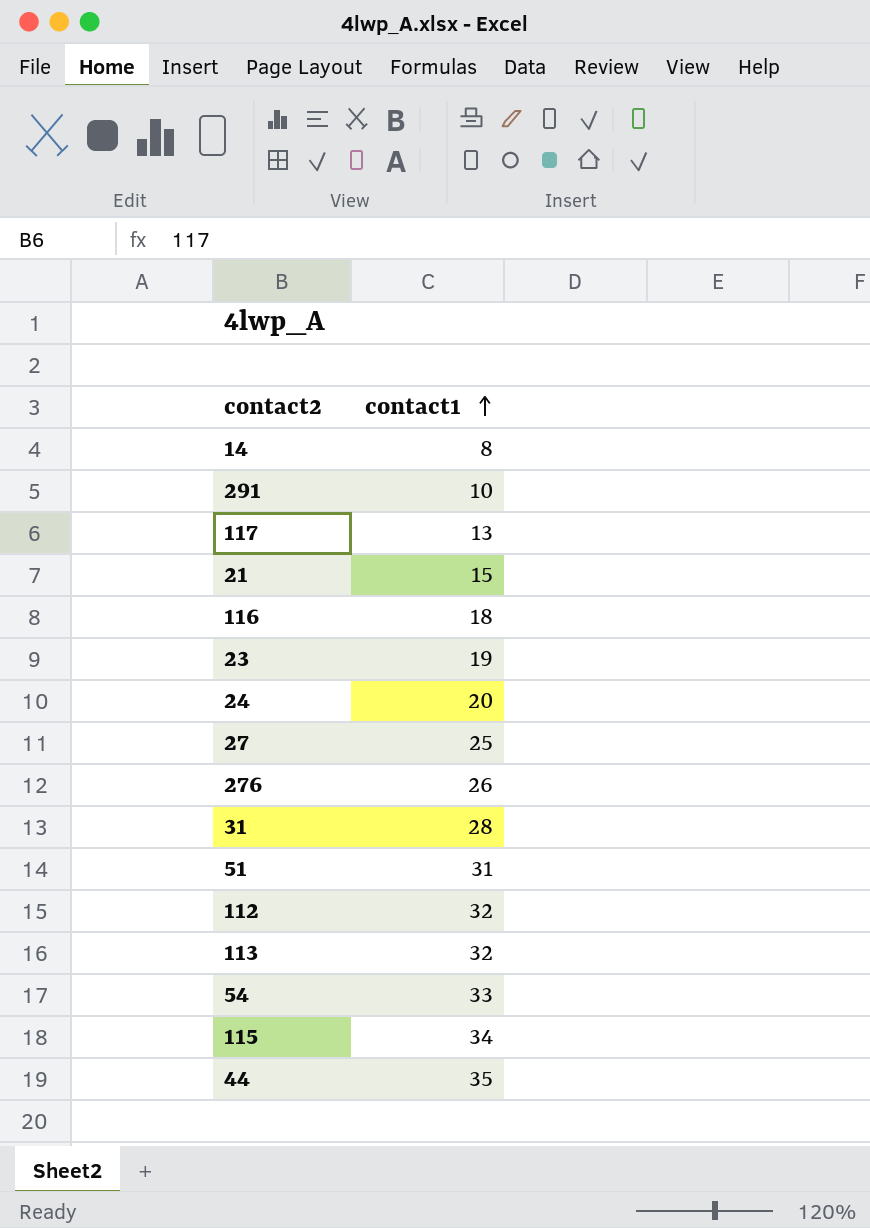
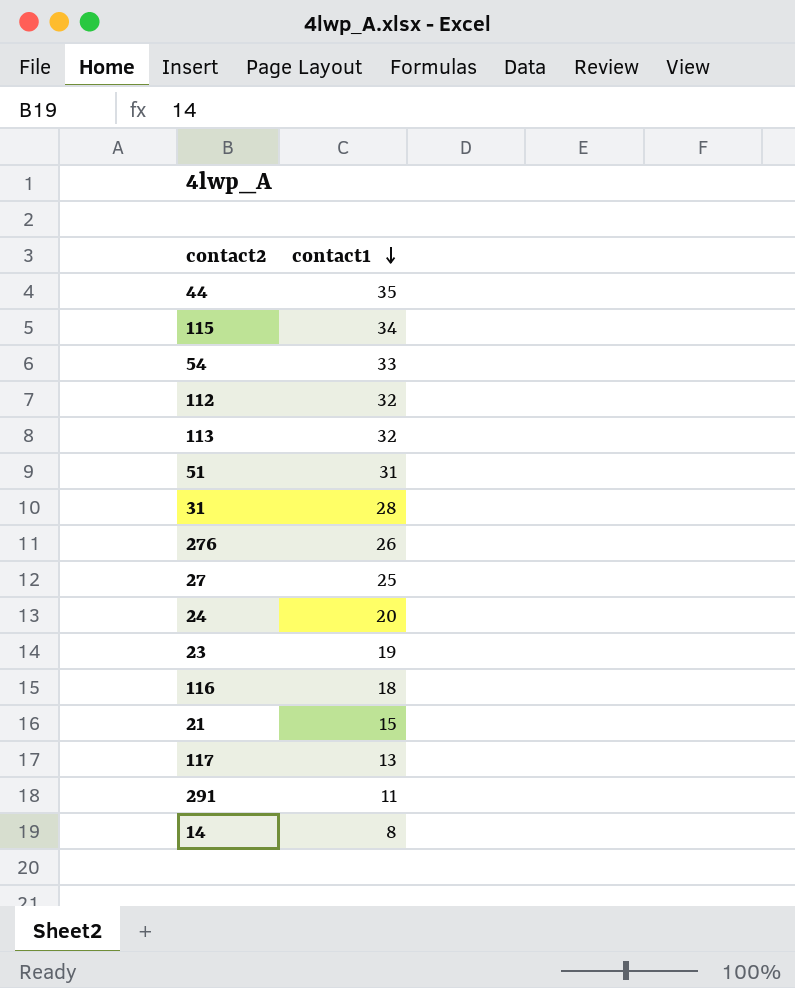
row order: contact1 ascending -> contact1 descending
291 | contact1: 10 -> 11

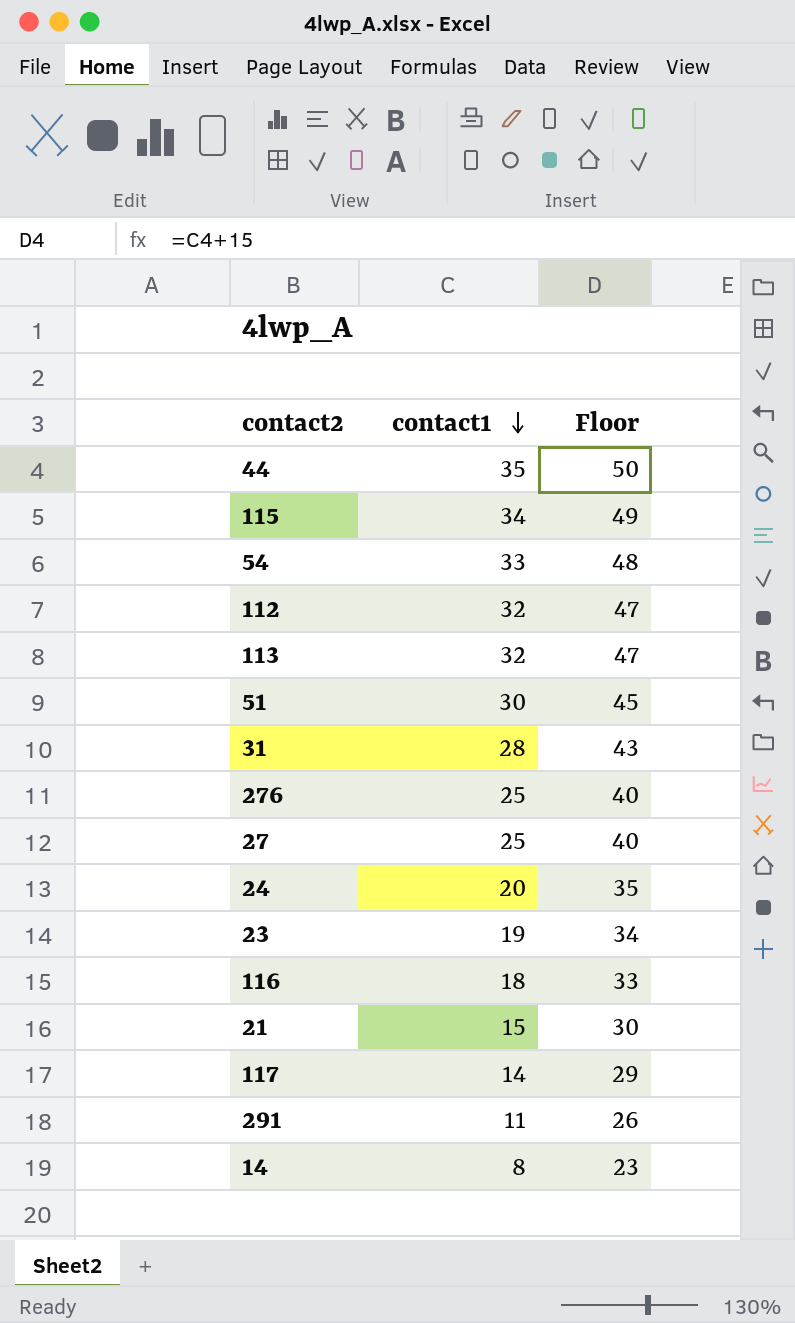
column Floor | formula: none -> [contact1] + 15
51 | contact1: 31 -> 30
276 | contact1: 26 -> 25
117 | contact1: 13 -> 14

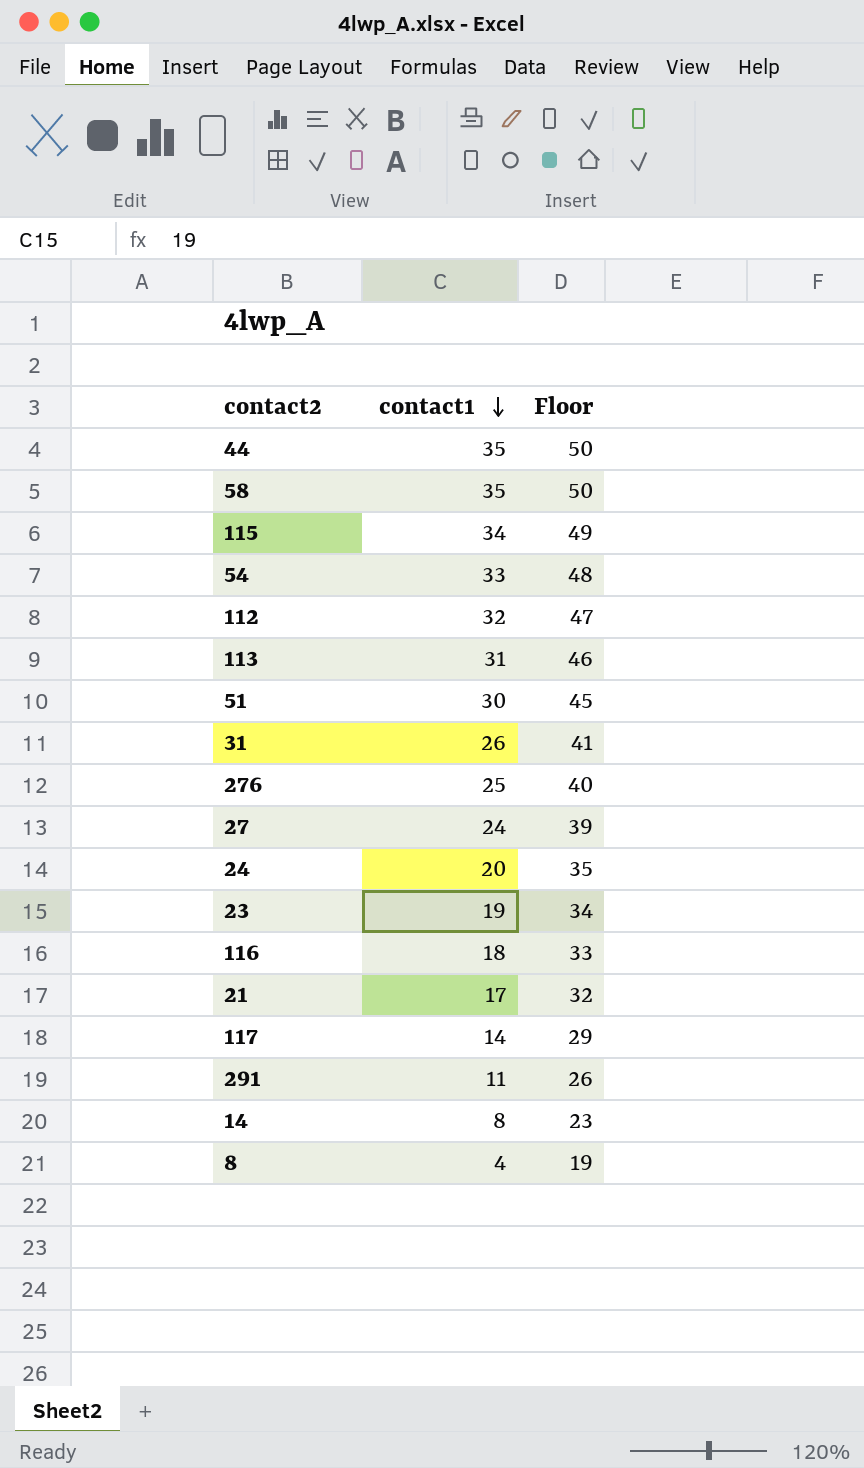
row 58: none -> 35 | 50
113 | contact1: 32 -> 31
113 | Floor: 47 -> 46
31 | contact1: 28 -> 26
31 | Floor: 43 -> 41
27 | contact1: 25 -> 24
27 | Floor: 40 -> 39
21 | contact1: 15 -> 17
21 | Floor: 30 -> 32
row 8: none -> 4 | 19

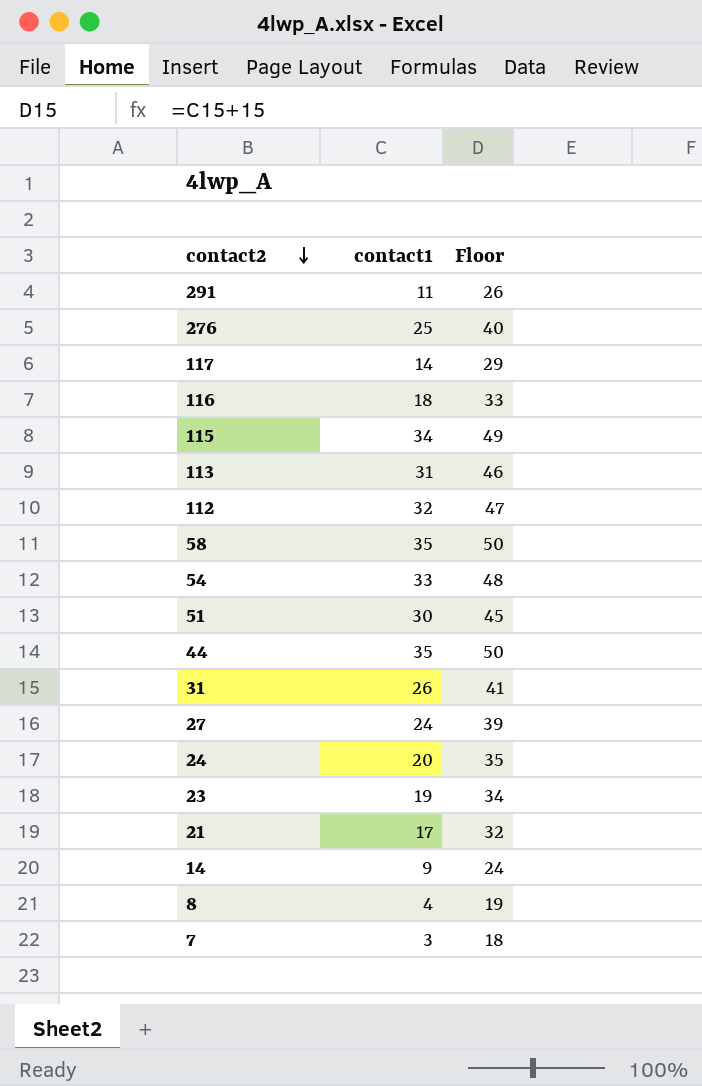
row order: contact1 descending -> contact2 descending
14 | contact1: 8 -> 9
14 | Floor: 23 -> 24
row 7: none -> 3 | 18

